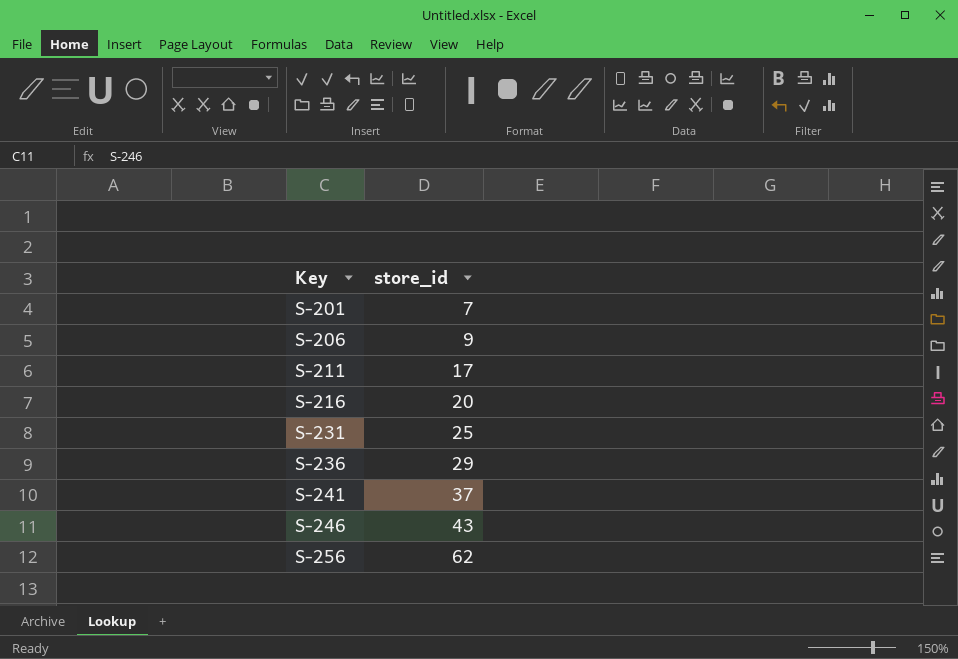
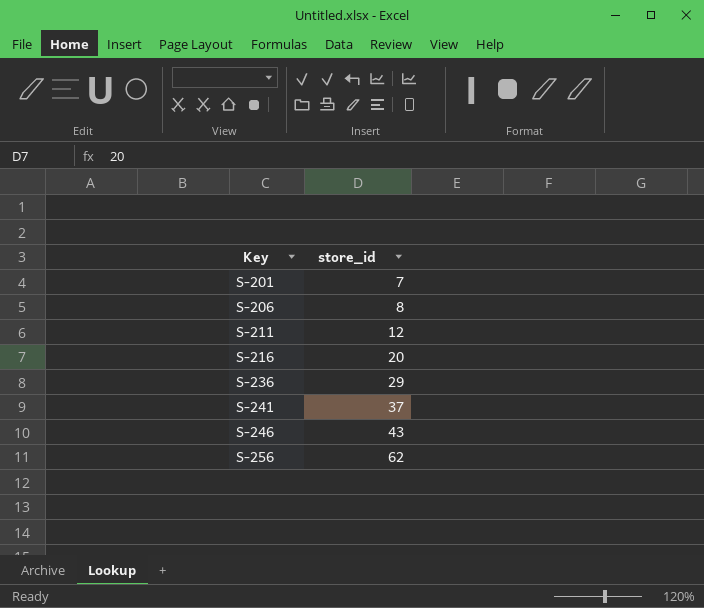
row S-231: 25 -> none
S-206 | store_id: 9 -> 8
S-211 | store_id: 17 -> 12

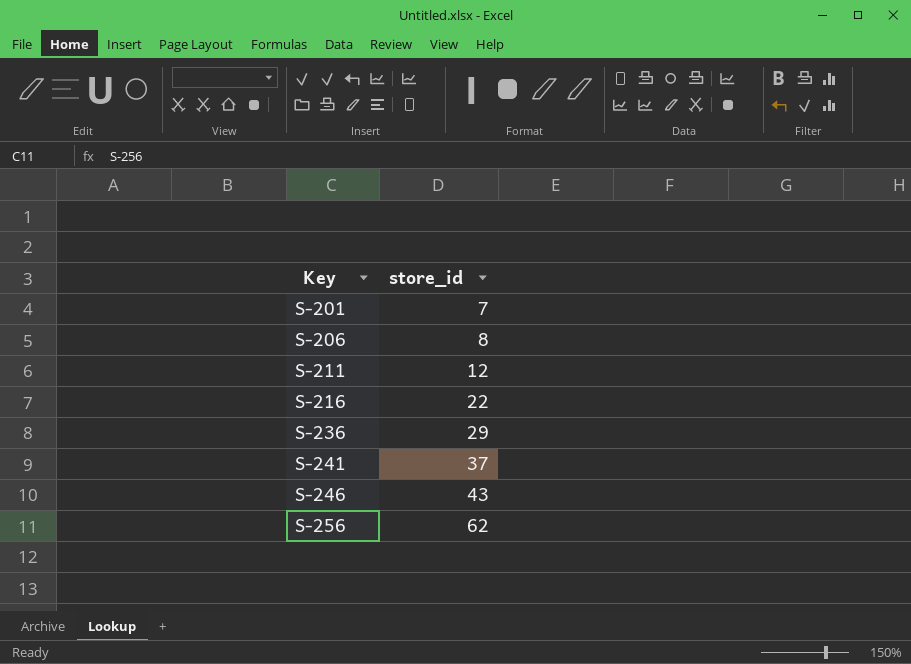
S-216 | store_id: 20 -> 22

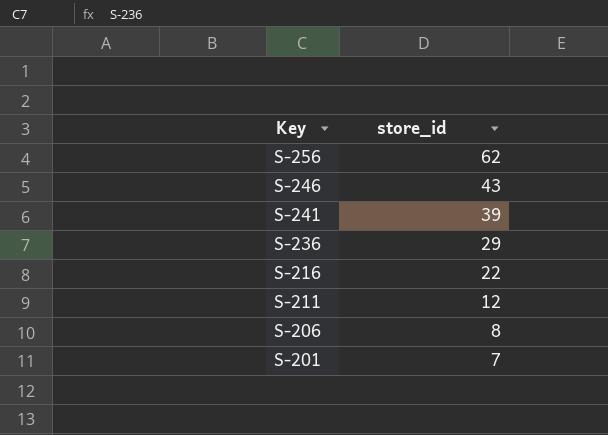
row order: Key ascending -> Key descending
S-241 | store_id: 37 -> 39

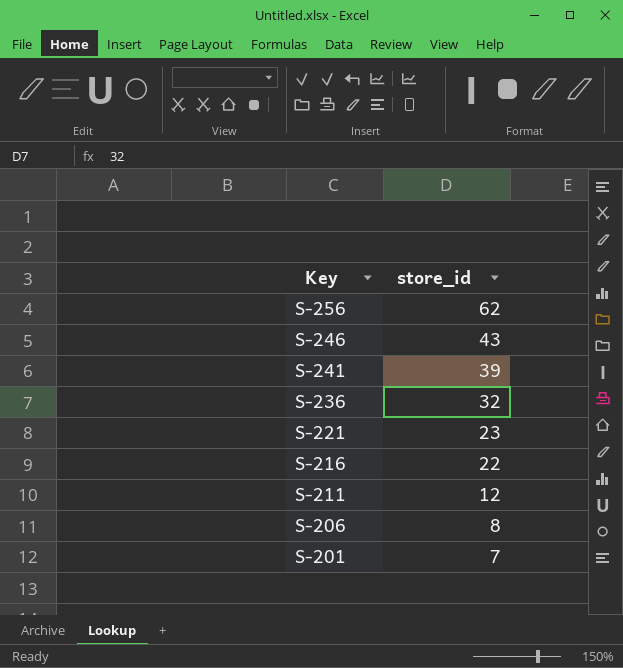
S-236 | store_id: 29 -> 32
row S-221: none -> 23

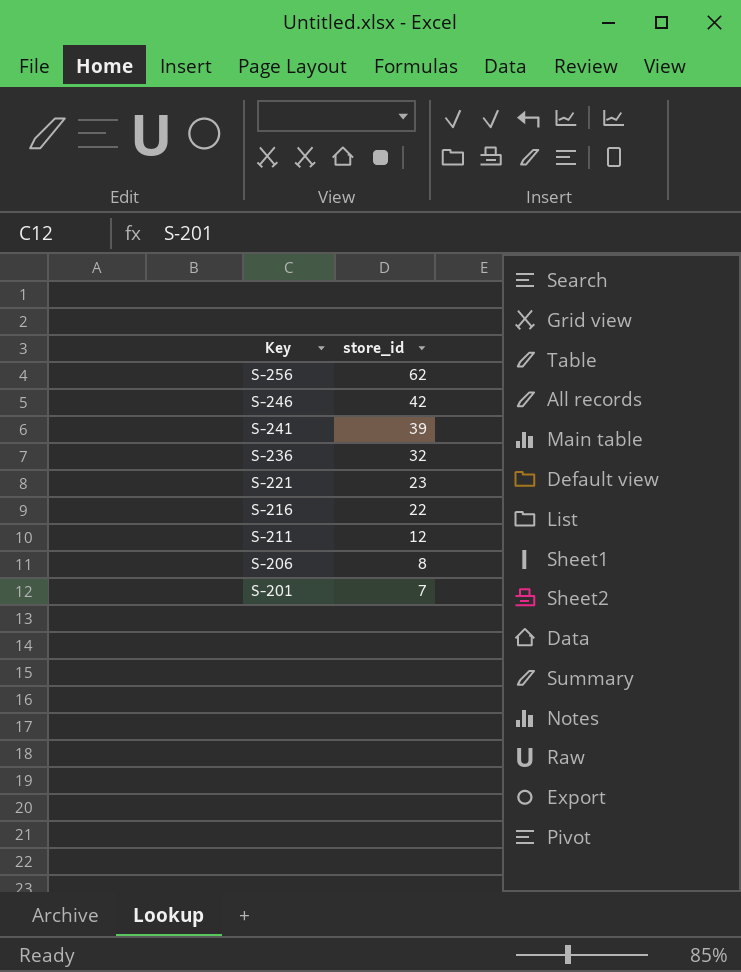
S-246 | store_id: 43 -> 42

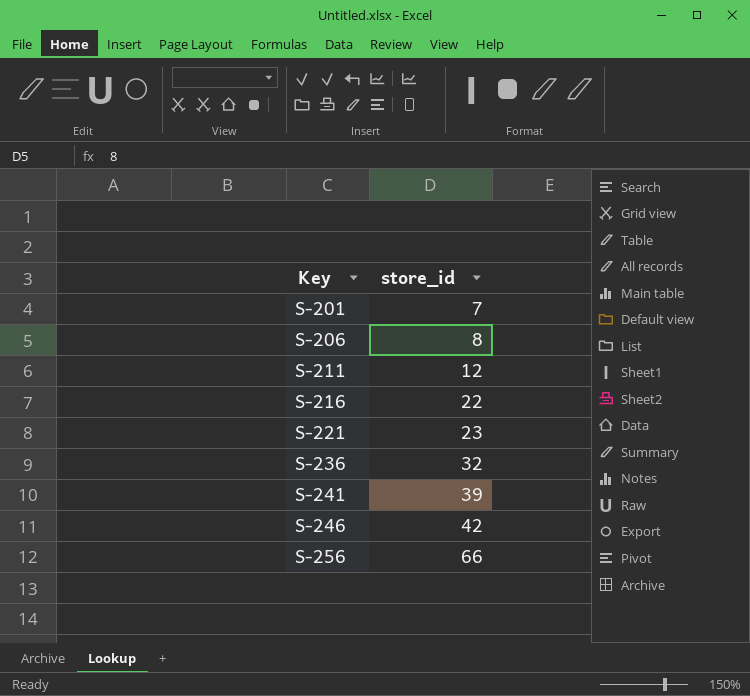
row order: Key descending -> Key ascending
S-256 | store_id: 62 -> 66

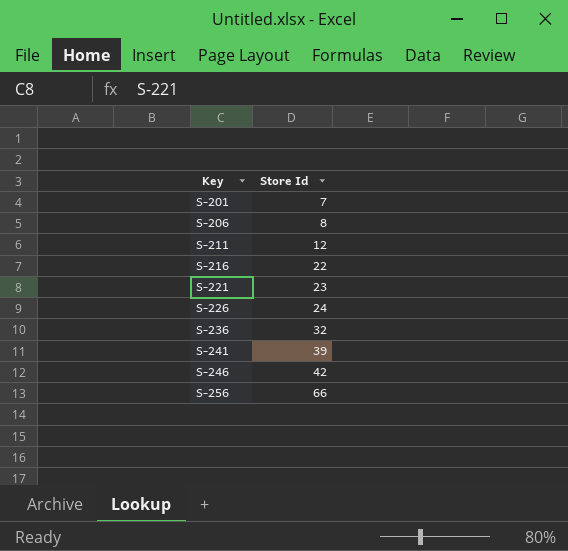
column name: store_id -> Store Id
row S-226: none -> 24

